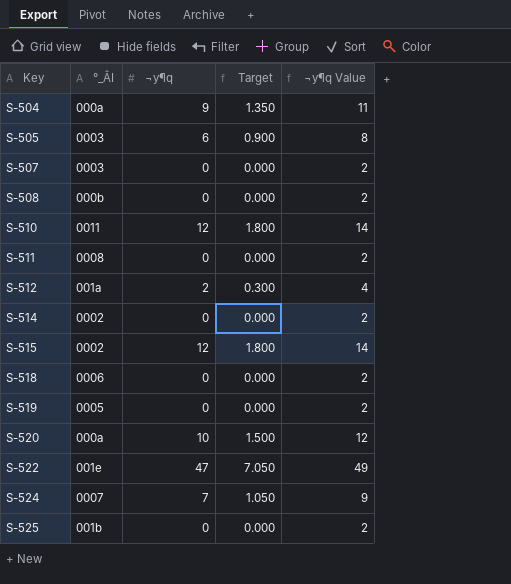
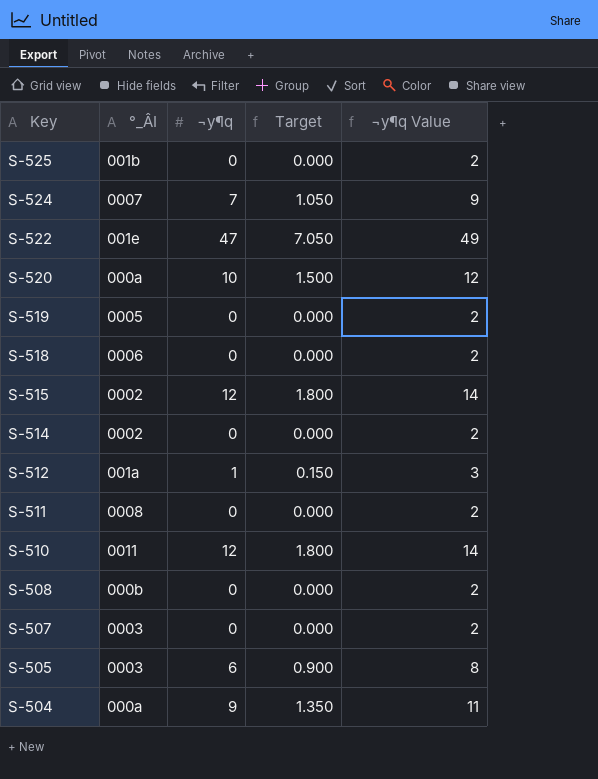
row order: Key ascending -> Key descending
S-512 | ¬y¶q: 2 -> 1
S-512 | Target: 0.300 -> 0.150
S-512 | ¬y¶q Value: 4 -> 3

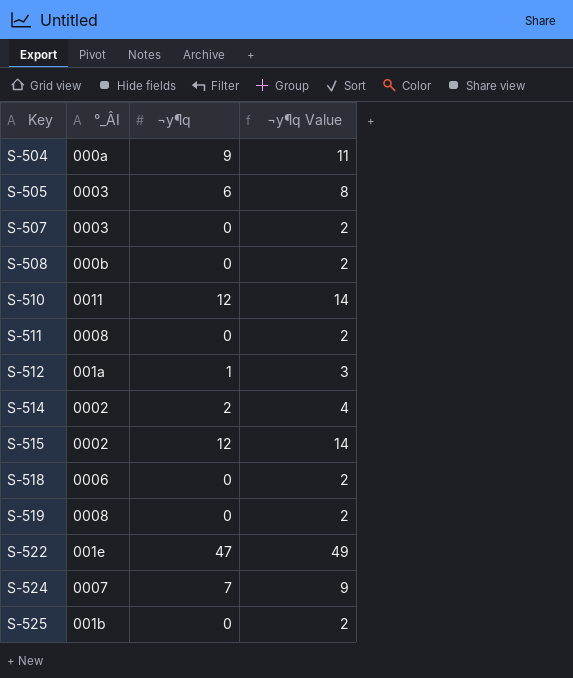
row order: Key descending -> Key ascending
column Target | formula: [¬y¶q] * 0.15 -> none
row S-520: 000a | 10 | 1.500 | 12 -> none
S-514 | ¬y¶q: 0 -> 2
S-514 | ¬y¶q Value: 2 -> 4
S-519 | °_ÂI: 0005 -> 0008

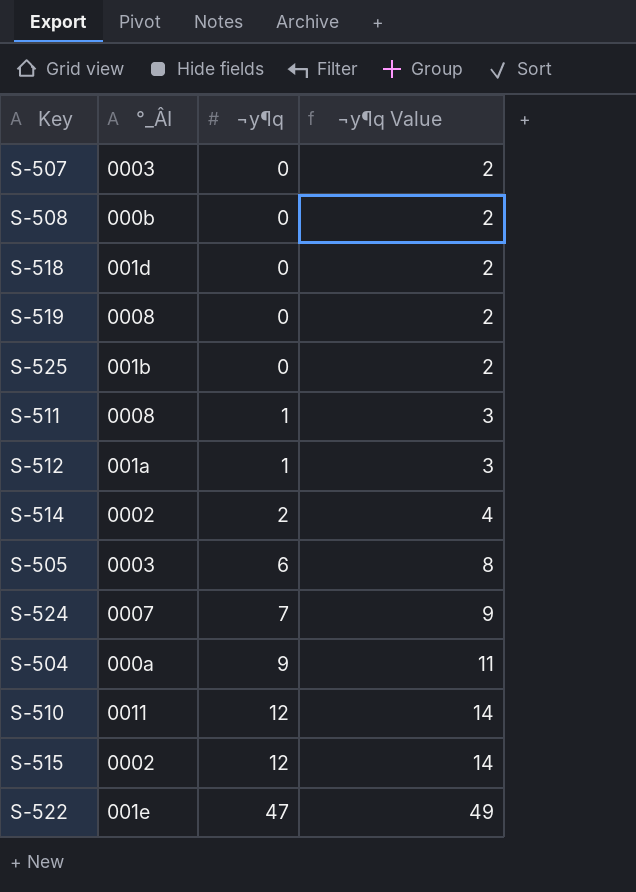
row order: Key ascending -> ¬y¶q ascending
S-518 | °_ÂI: 0006 -> 001d
S-511 | ¬y¶q: 0 -> 1
S-511 | ¬y¶q Value: 2 -> 3

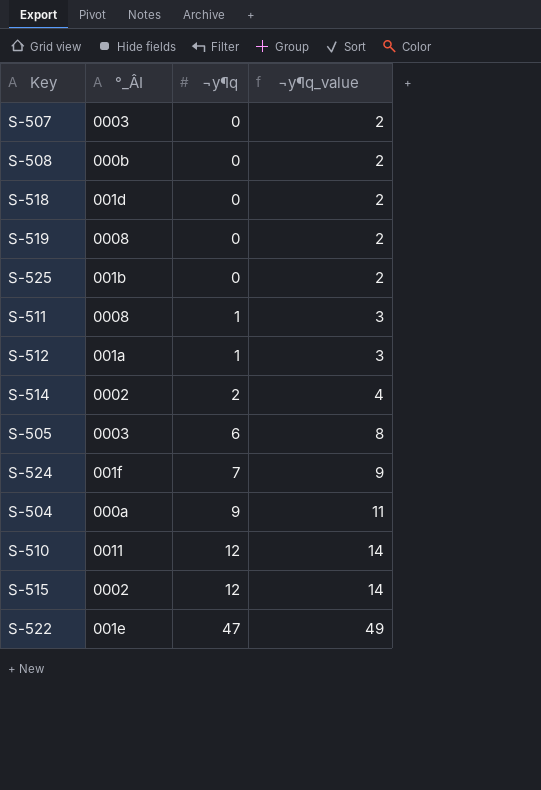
column name: ¬y¶q Value -> ¬y¶q_value
S-524 | °_ÂI: 0007 -> 001f

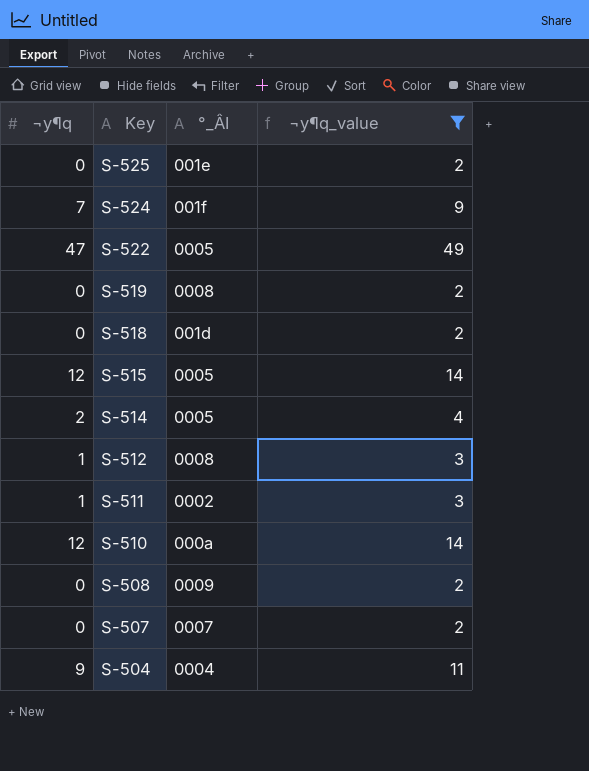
filter: none -> ¬y¶q_value != 8
row order: ¬y¶q ascending -> Key descending
column ¬y¶q | position: 3 -> 1
S-525 | °_ÂI: 001b -> 001e
S-522 | °_ÂI: 001e -> 0005
S-515 | °_ÂI: 0002 -> 0005
S-514 | °_ÂI: 0002 -> 0005
S-512 | °_ÂI: 001a -> 0008
S-511 | °_ÂI: 0008 -> 0002
S-510 | °_ÂI: 0011 -> 000a
S-508 | °_ÂI: 000b -> 0009
S-507 | °_ÂI: 0003 -> 0007
S-504 | °_ÂI: 000a -> 0004

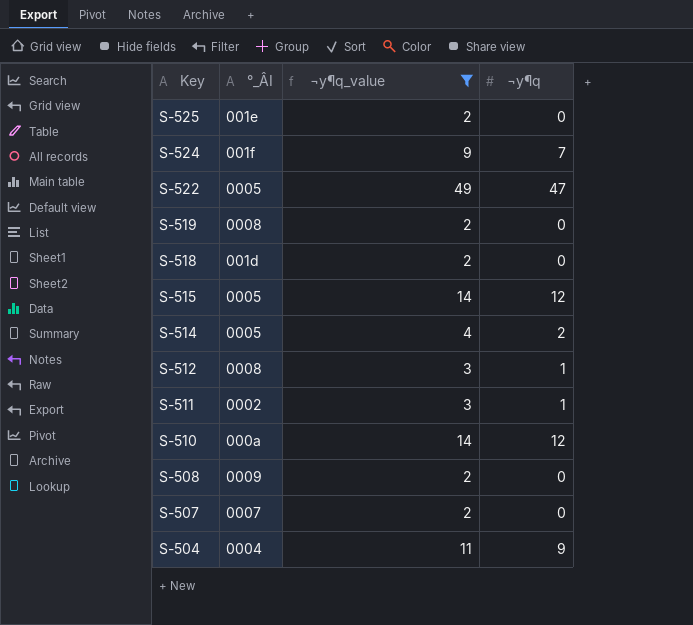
column ¬y¶q | position: 1 -> 4

